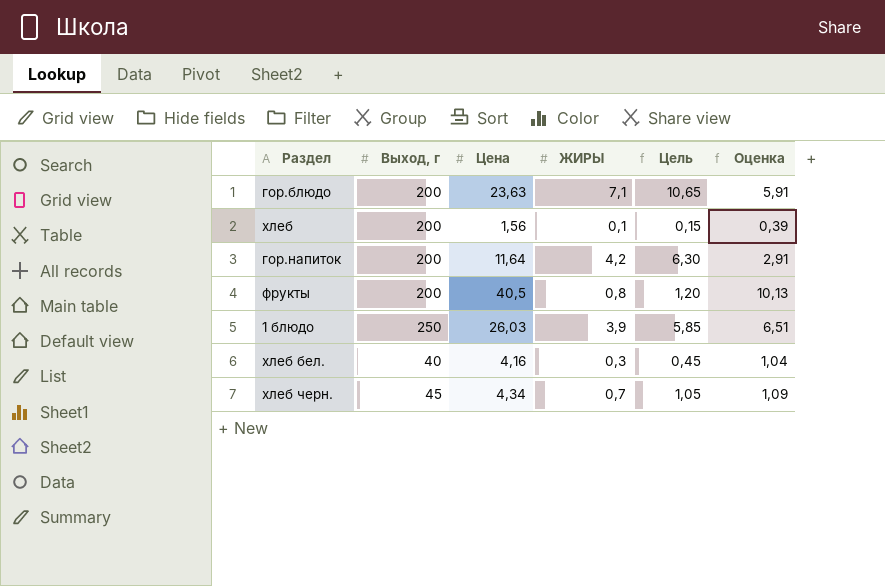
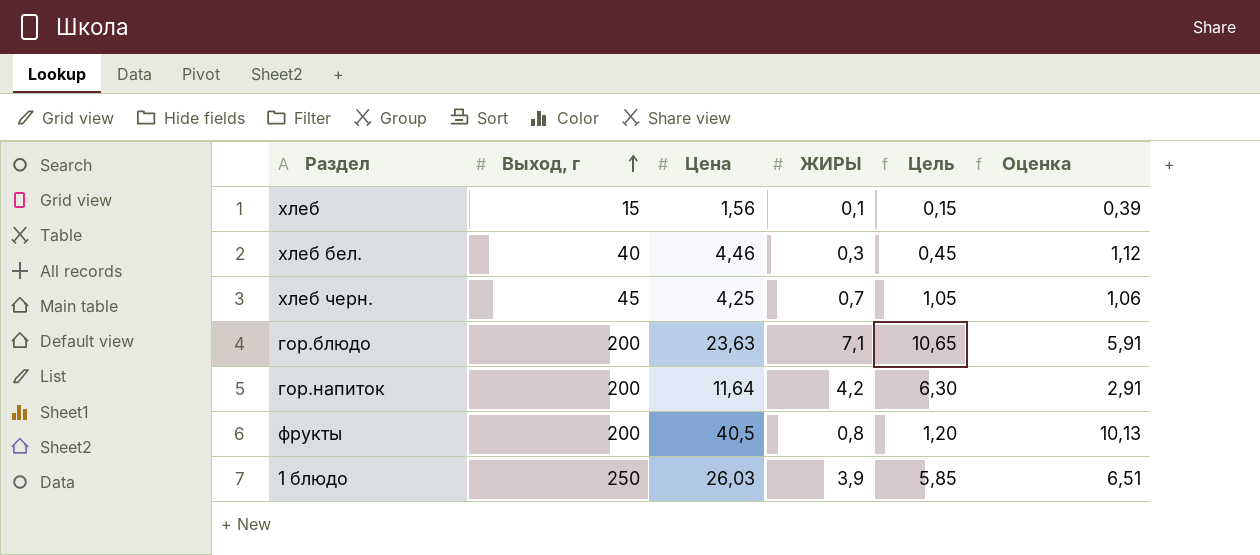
row order: none -> Выход, г ascending
хлеб | Выход, г: 200 -> 15
хлеб бел. | Цена: 4,16 -> 4,46
хлеб бел. | Оценка: 1,04 -> 1,12
хлеб черн. | Цена: 4,34 -> 4,25
хлеб черн. | Оценка: 1,09 -> 1,06

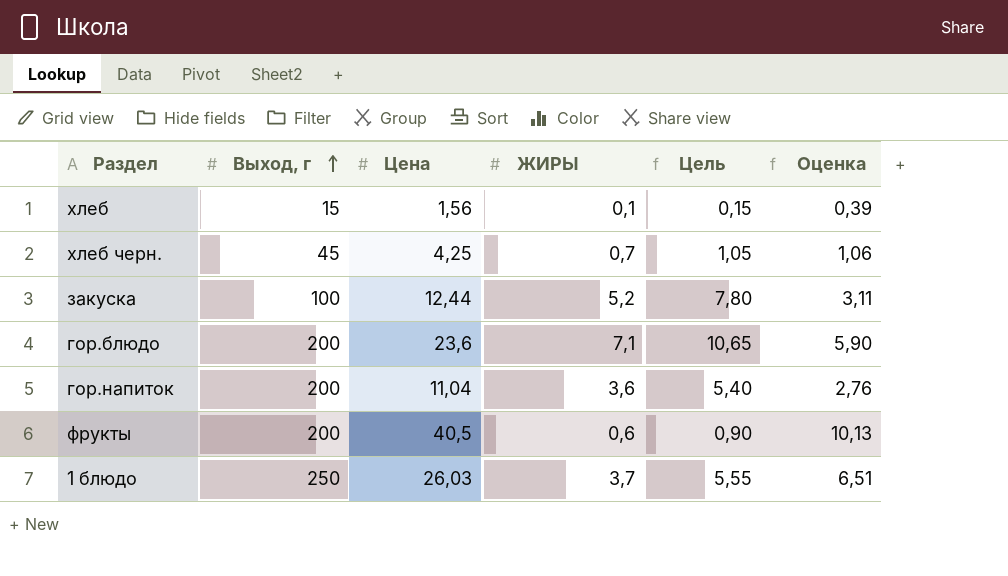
row хлеб бел.: 40 | 4,46 | 0,3 | 0,45 | 1,12 -> none
row закуска: none -> 100 | 12,44 | 5,2 | 7,80 | 3,11
гор.блюдо | Цена: 23,63 -> 23,6
гор.блюдо | Оценка: 5,91 -> 5,90
гор.напиток | Цена: 11,64 -> 11,04
гор.напиток | ЖИРЫ: 4,2 -> 3,6
гор.напиток | Цель: 6,30 -> 5,40
гор.напиток | Оценка: 2,91 -> 2,76
фрукты | ЖИРЫ: 0,8 -> 0,6
фрукты | Цель: 1,20 -> 0,90
1 блюдо | ЖИРЫ: 3,9 -> 3,7
1 блюдо | Цель: 5,85 -> 5,55

